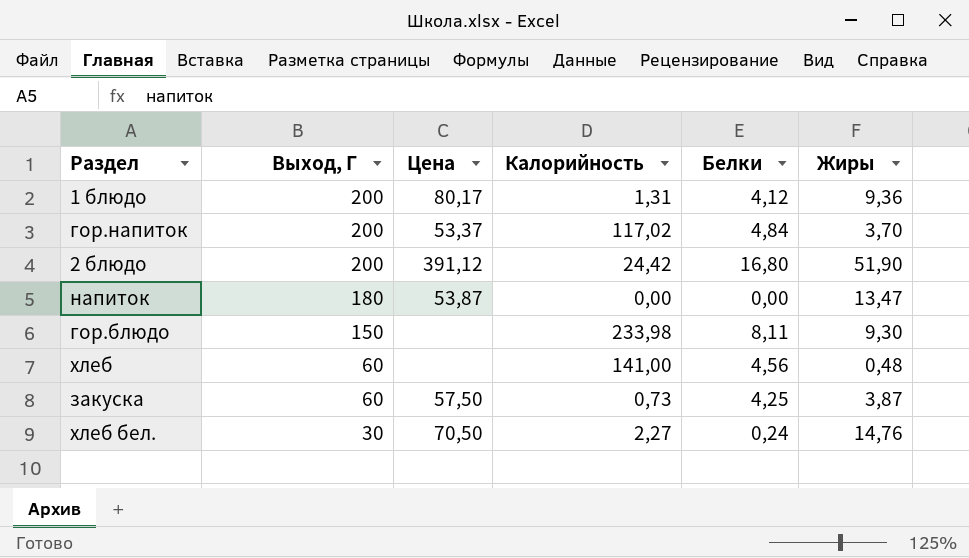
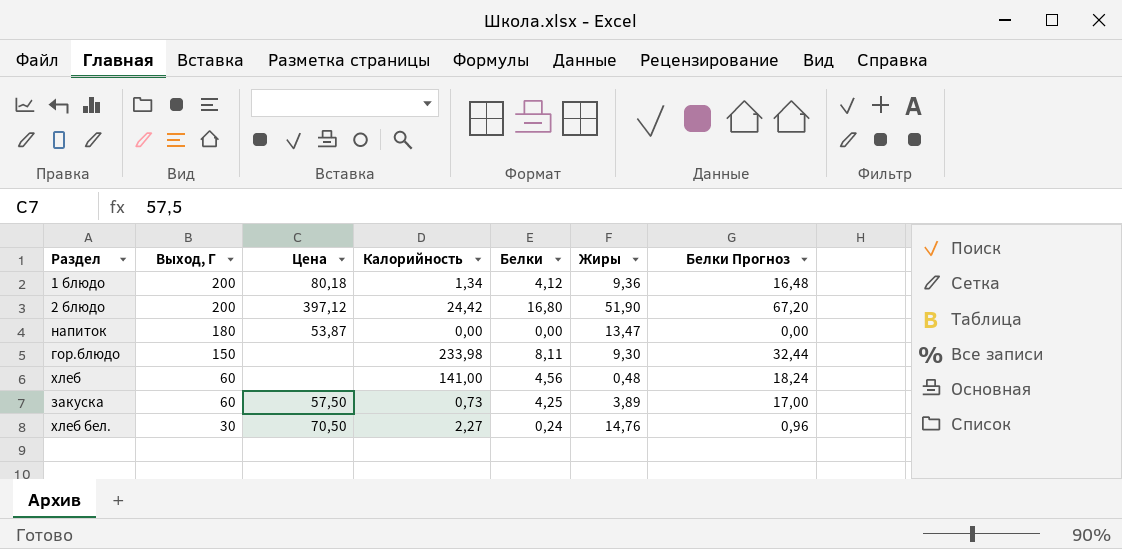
column Белки Прогноз | formula: none -> [Белки] * 4
row гор.напиток: 200 | 53,37 | 117,02 | 4,84 | 3,70 -> none
1 блюдо | Цена: 80,17 -> 80,18
1 блюдо | Калорийность: 1,31 -> 1,34
2 блюдо | Цена: 391,12 -> 397,12
закуска | Жиры: 3,87 -> 3,89

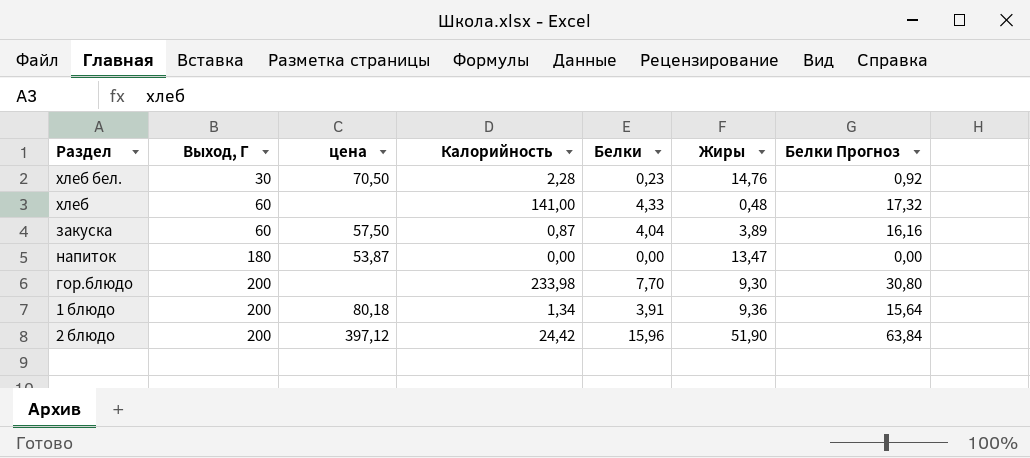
row order: Выход, Г descending -> Выход, Г ascending
column name: Цена -> цена
хлеб бел. | Калорийность: 2,27 -> 2,28
хлеб бел. | Белки: 0,24 -> 0,23
хлеб бел. | Белки Прогноз: 0,96 -> 0,92
хлеб | Белки: 4,56 -> 4,33
хлеб | Белки Прогноз: 18,24 -> 17,32
закуска | Калорийность: 0,73 -> 0,87
закуска | Белки: 4,25 -> 4,04
закуска | Белки Прогноз: 17,00 -> 16,16
гор.блюдо | Выход, Г: 150 -> 200
гор.блюдо | Белки: 8,11 -> 7,70
гор.блюдо | Белки Прогноз: 32,44 -> 30,80
1 блюдо | Белки: 4,12 -> 3,91
1 блюдо | Белки Прогноз: 16,48 -> 15,64
2 блюдо | Белки: 16,80 -> 15,96
2 блюдо | Белки Прогноз: 67,20 -> 63,84

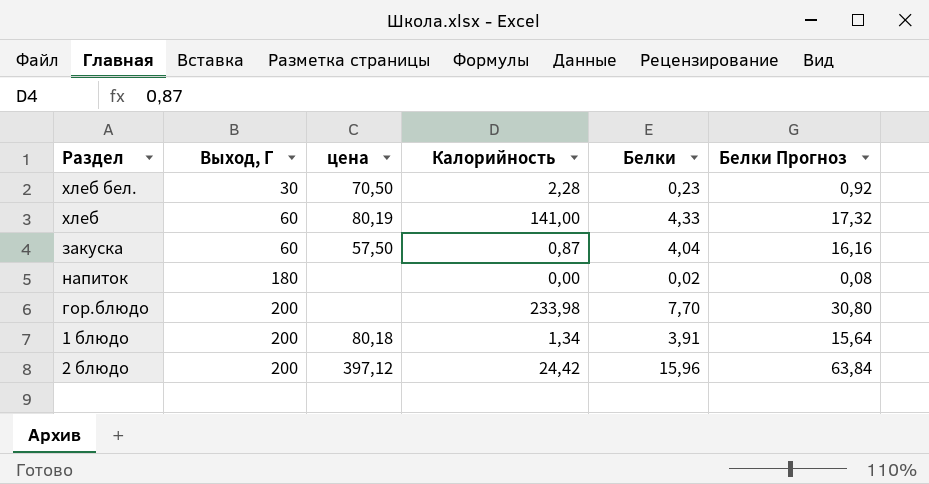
column Жиры | position: 6 -> none
хлеб | цена: none -> 80,19
напиток | цена: 53,87 -> none
напиток | Белки: 0,00 -> 0,02
напиток | Белки Прогноз: 0,00 -> 0,08

